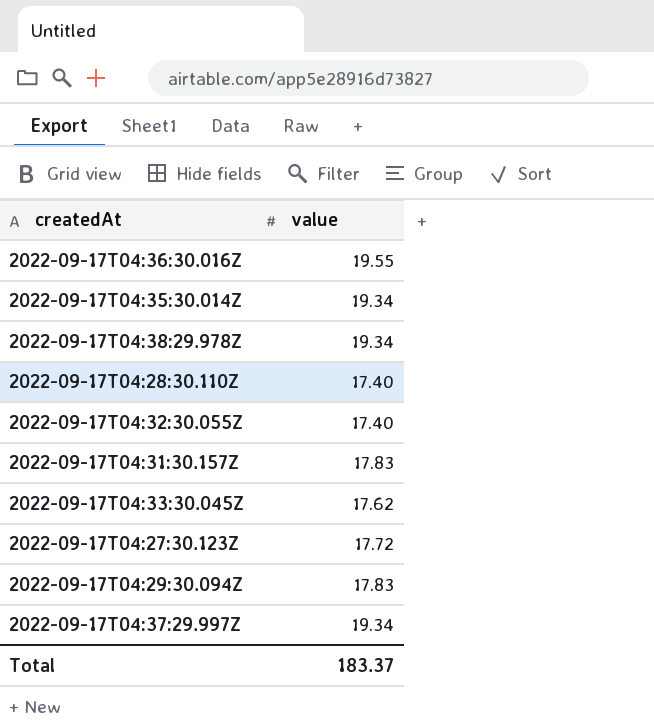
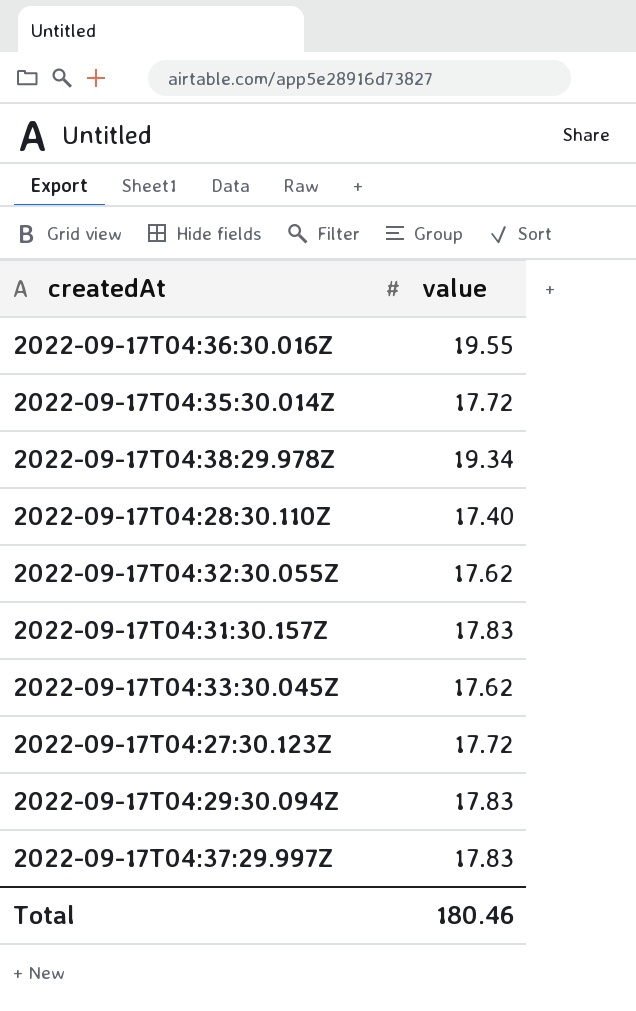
2022-09-17T04:35:30.014Z | value: 19.34 -> 17.72
2022-09-17T04:32:30.055Z | value: 17.40 -> 17.62
2022-09-17T04:37:29.997Z | value: 19.34 -> 17.83
Total | value: 183.37 -> 180.46

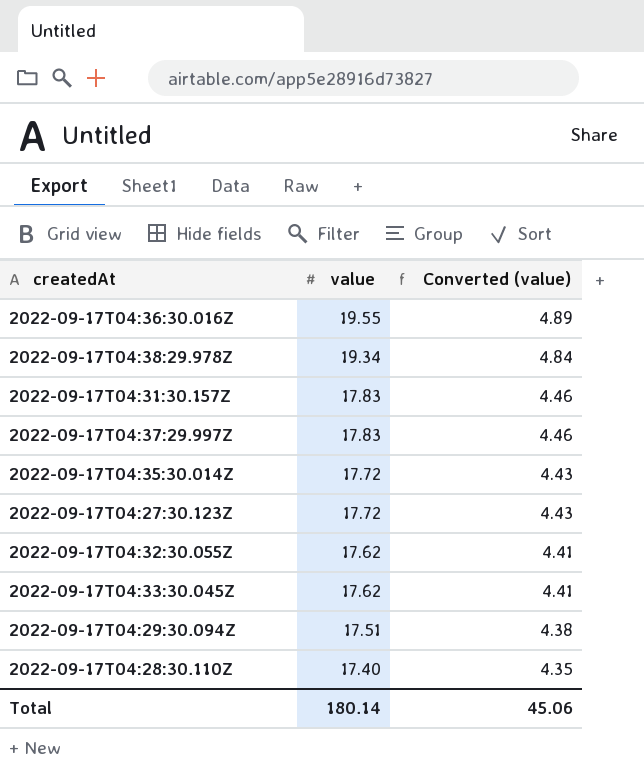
row order: none -> value descending
column Converted (value) | formula: none -> [value] * 0.25
2022-09-17T04:29:30.094Z | value: 17.83 -> 17.51
Total | value: 180.46 -> 180.14

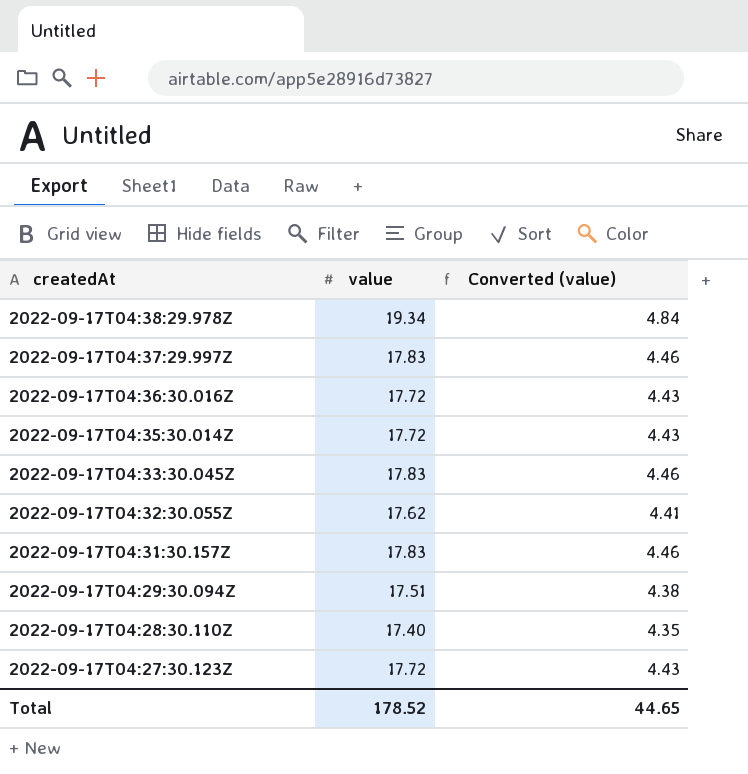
row order: value descending -> createdAt descending
2022-09-17T04:36:30.016Z | value: 19.55 -> 17.72
2022-09-17T04:36:30.016Z | Converted (value): 4.89 -> 4.43
2022-09-17T04:33:30.045Z | value: 17.62 -> 17.83
2022-09-17T04:33:30.045Z | Converted (value): 4.41 -> 4.46
Total | value: 180.14 -> 178.52
Total | Converted (value): 45.06 -> 44.65

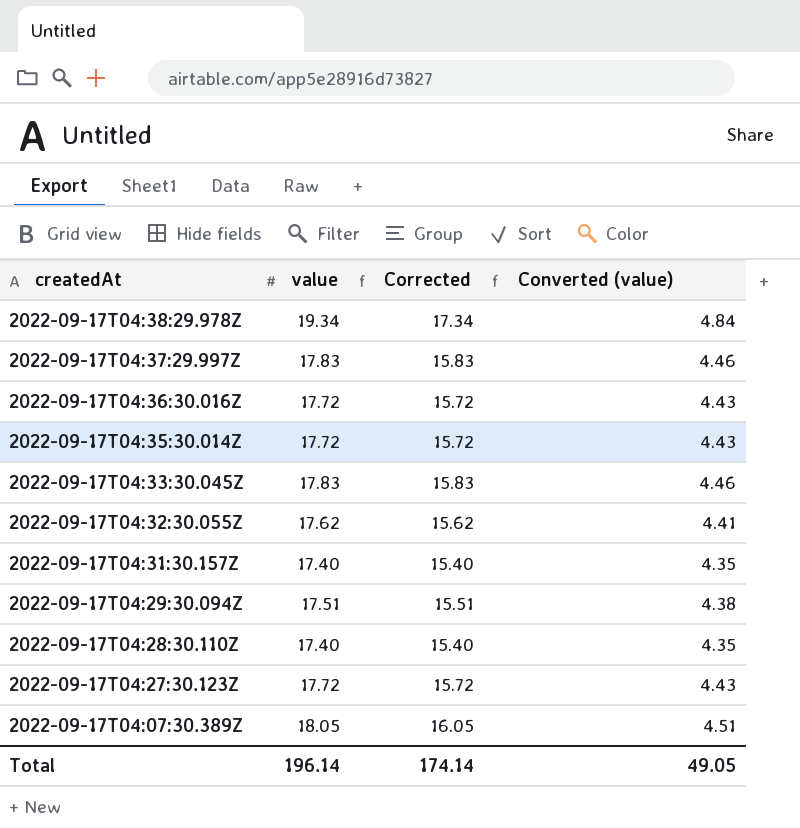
column Corrected | formula: none -> [value] - 2
2022-09-17T04:31:30.157Z | value: 17.83 -> 17.40
2022-09-17T04:31:30.157Z | Converted (value): 4.46 -> 4.35
row 2022-09-17T04:07:30.389Z: none -> 18.05 | 16.05 | 4.51
Total | value: 178.52 -> 196.14
Total | Converted (value): 44.65 -> 49.05

